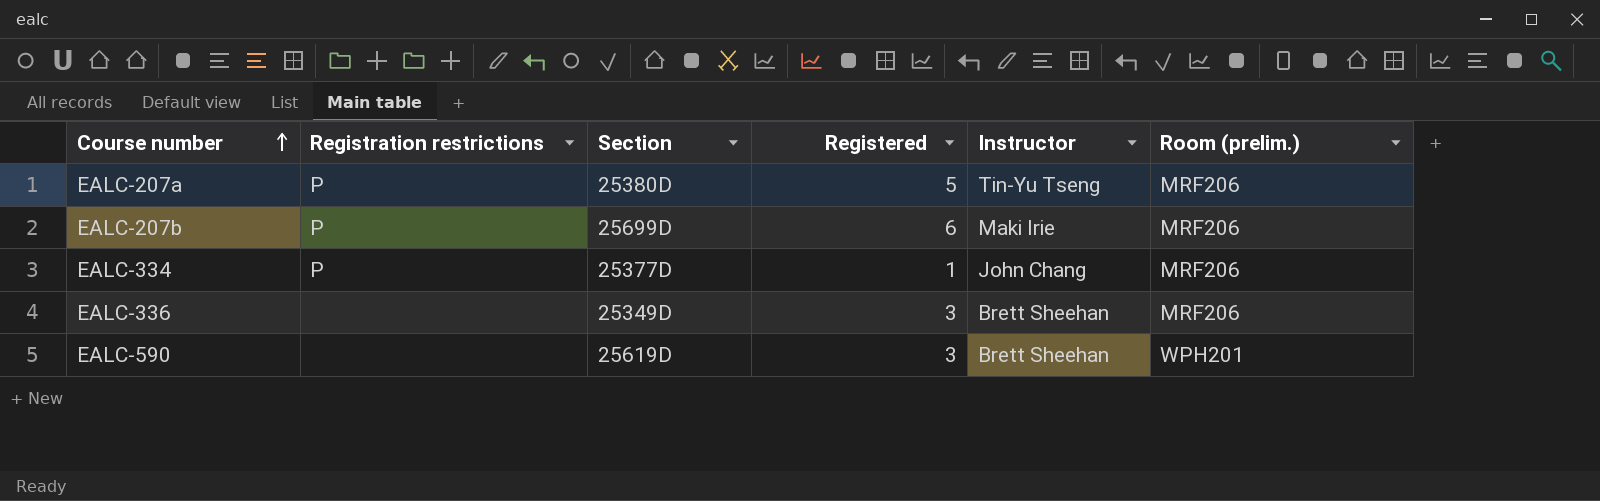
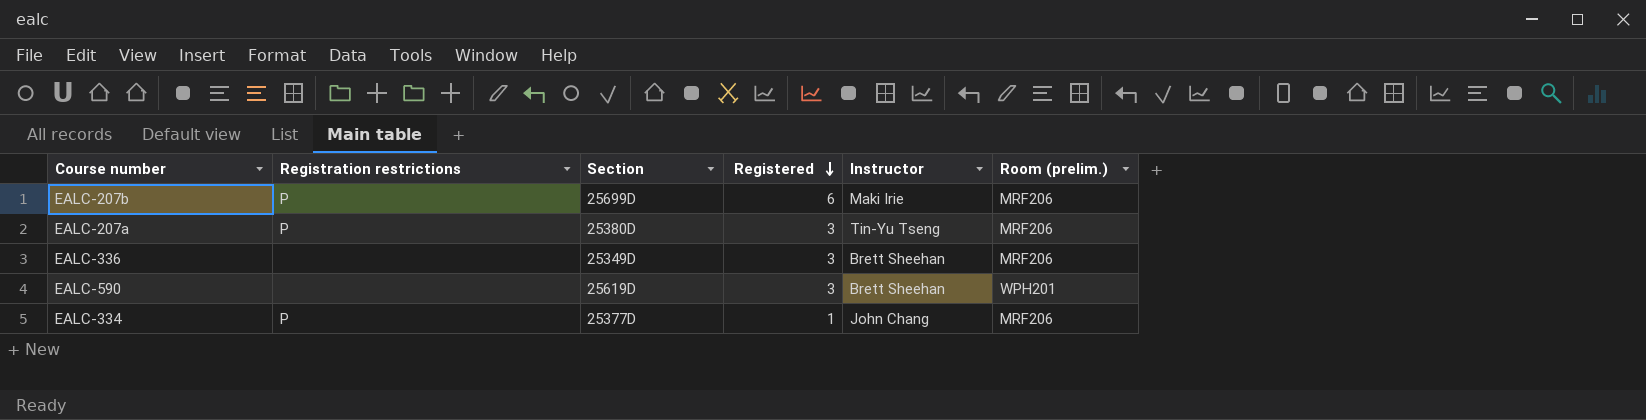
row order: Course number ascending -> Registered descending
EALC-207a | Registered: 5 -> 3

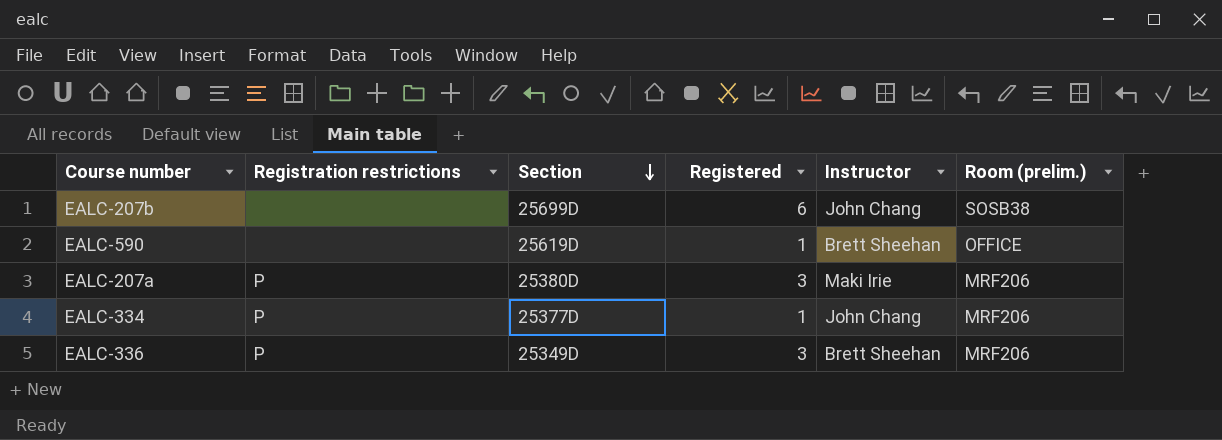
row order: Registered descending -> Section descending
EALC-207b | Registration restrictions: P -> none
EALC-207b | Instructor: Maki Irie -> John Chang
EALC-207b | Room (prelim.): MRF206 -> SOSB38
EALC-590 | Registered: 3 -> 1
EALC-590 | Room (prelim.): WPH201 -> OFFICE
EALC-207a | Instructor: Tin-Yu Tseng -> Maki Irie
EALC-336 | Registration restrictions: none -> P

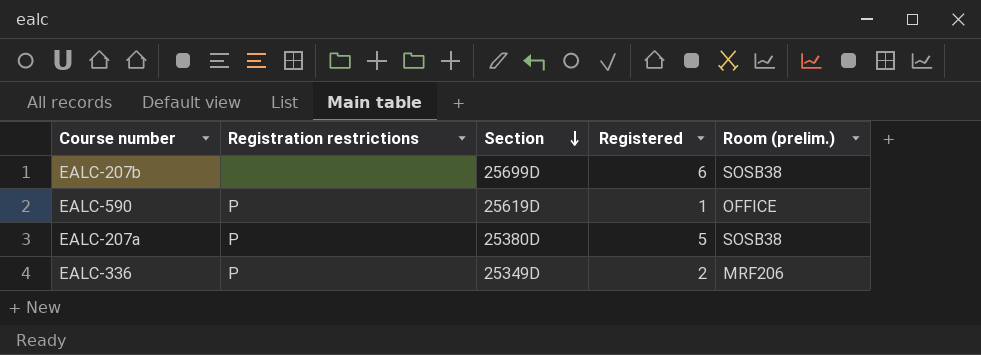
column Instructor | position: 5 -> none
row EALC-334: P | 25377D | 1 | John Chang | MRF206 -> none
EALC-590 | Registration restrictions: none -> P
EALC-207a | Registered: 3 -> 5
EALC-207a | Room (prelim.): MRF206 -> SOSB38
EALC-336 | Registered: 3 -> 2

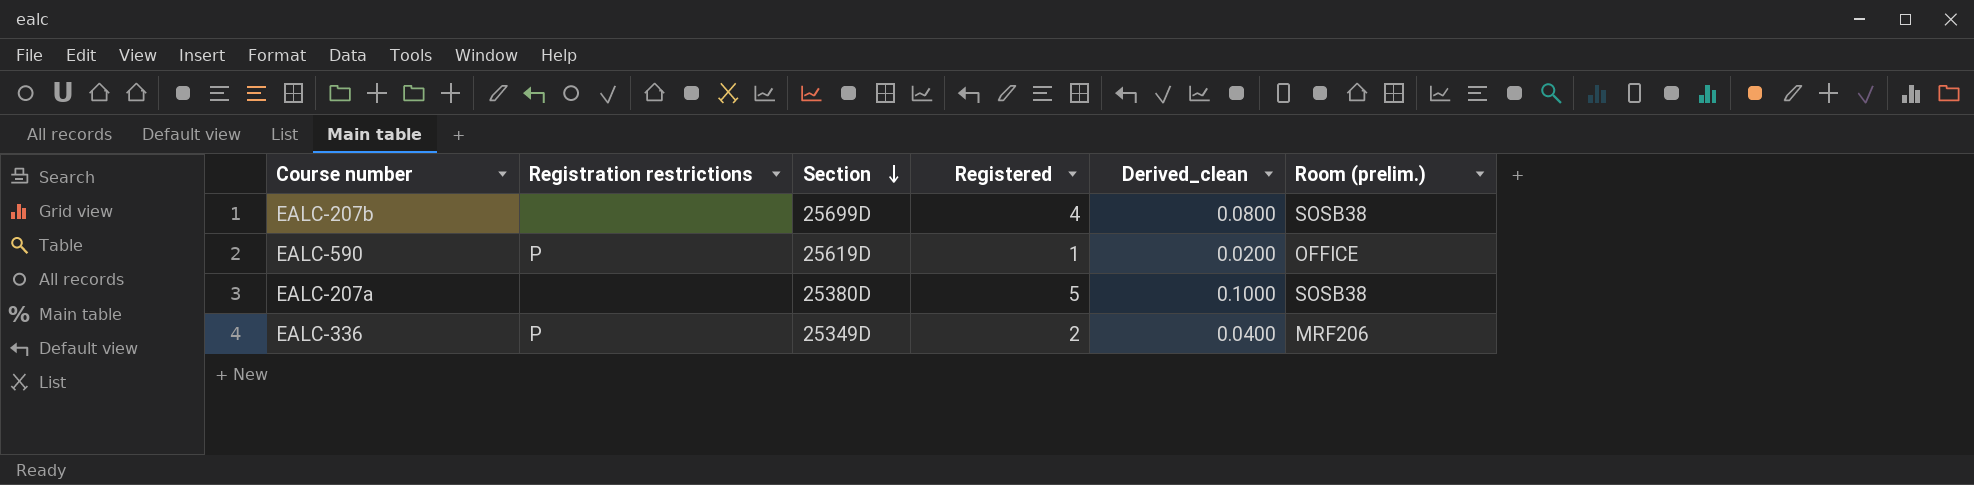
column Derived_clean | formula: none -> [Registered] * 0.02
EALC-207b | Registered: 6 -> 4
EALC-207a | Registration restrictions: P -> none

